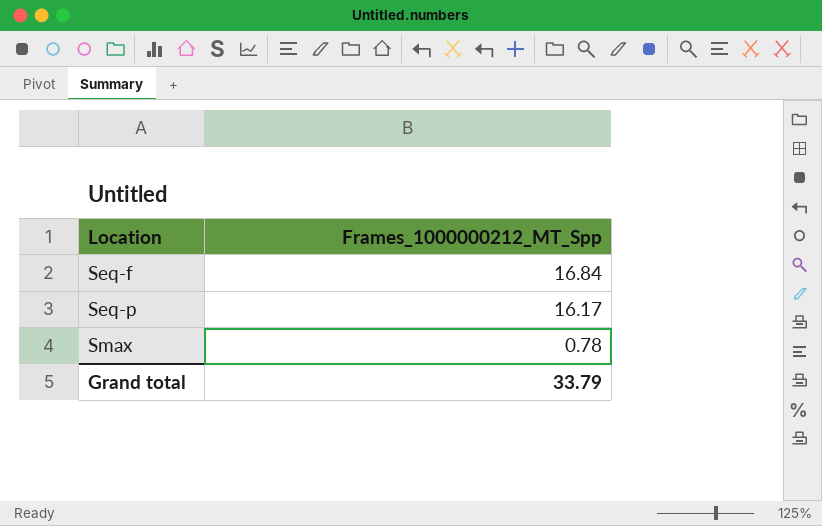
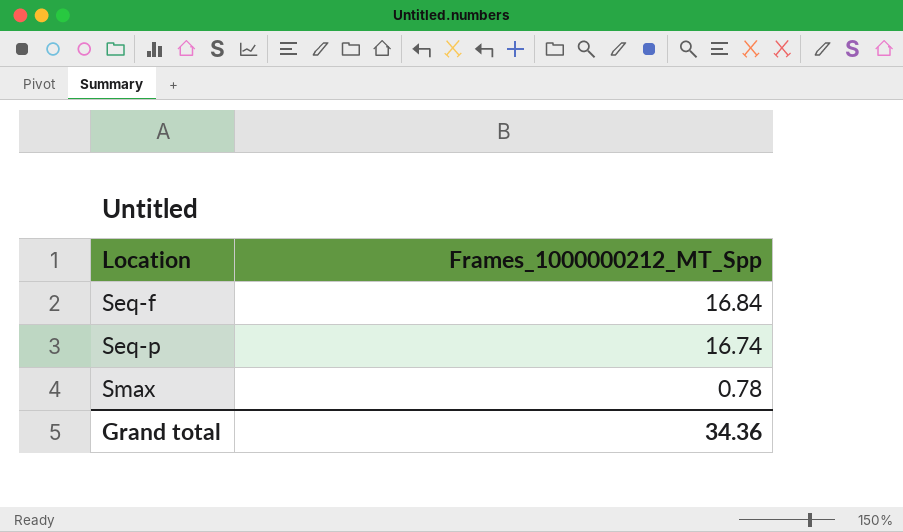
Seq-p | Frames_1000000212_MT_Spp: 16.17 -> 16.74
Grand total | Frames_1000000212_MT_Spp: 33.79 -> 34.36

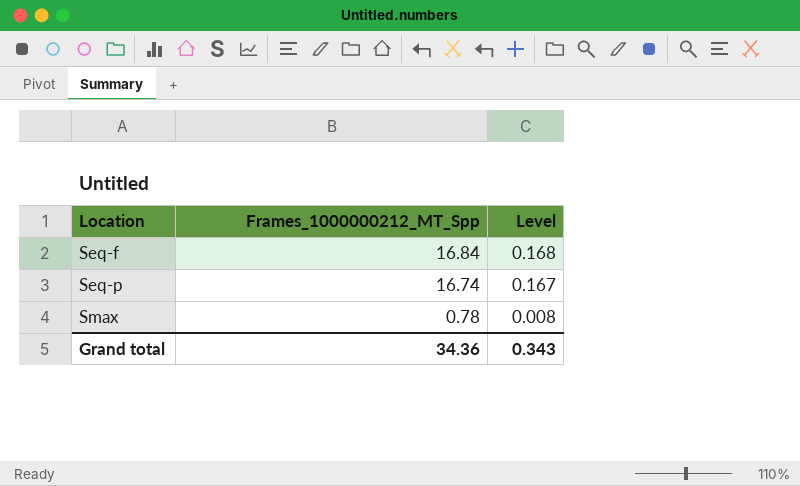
column Level | formula: none -> [Frames_1000000212_MT_Spp] * 0.01

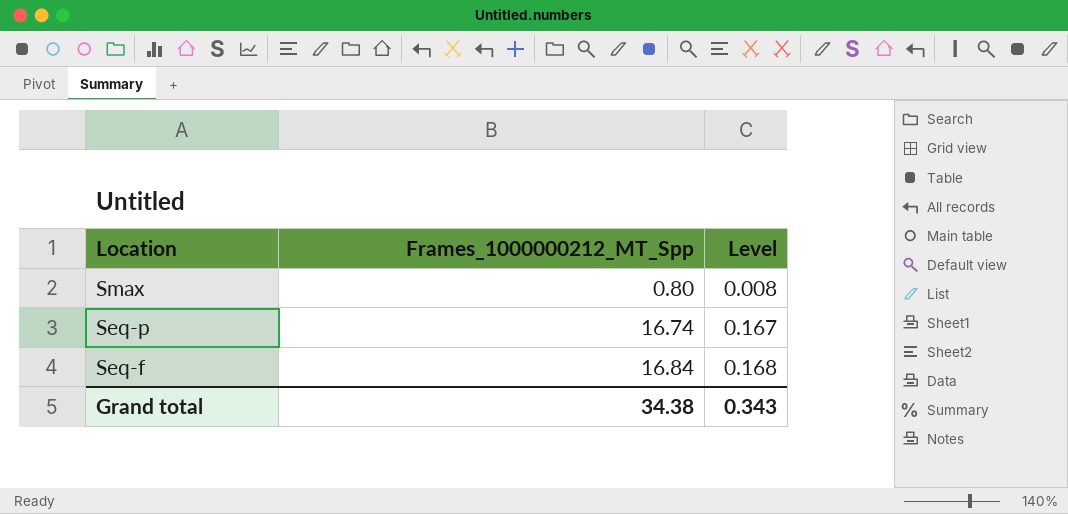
row order: Location ascending -> Location descending
Smax | Frames_1000000212_MT_Spp: 0.78 -> 0.80
Grand total | Frames_1000000212_MT_Spp: 34.36 -> 34.38

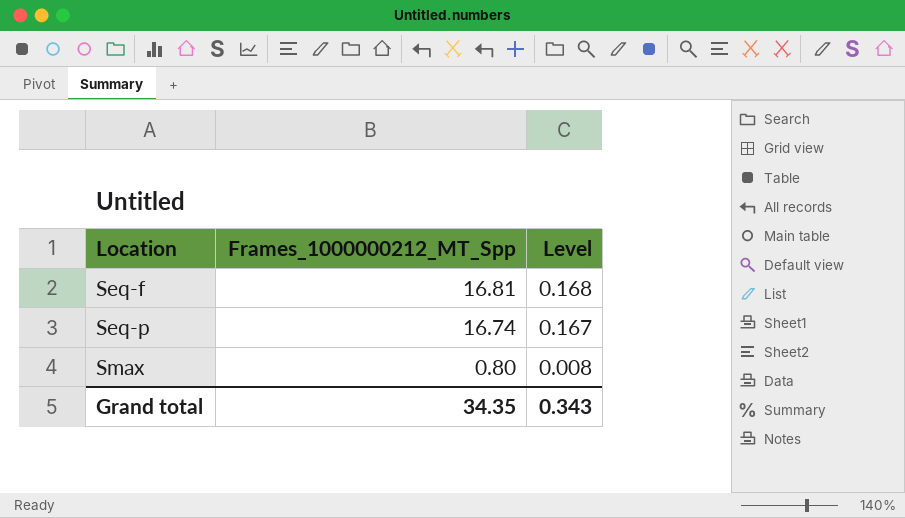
row order: Location descending -> Location ascending
Seq-f | Frames_1000000212_MT_Spp: 16.84 -> 16.81
Grand total | Frames_1000000212_MT_Spp: 34.38 -> 34.35

